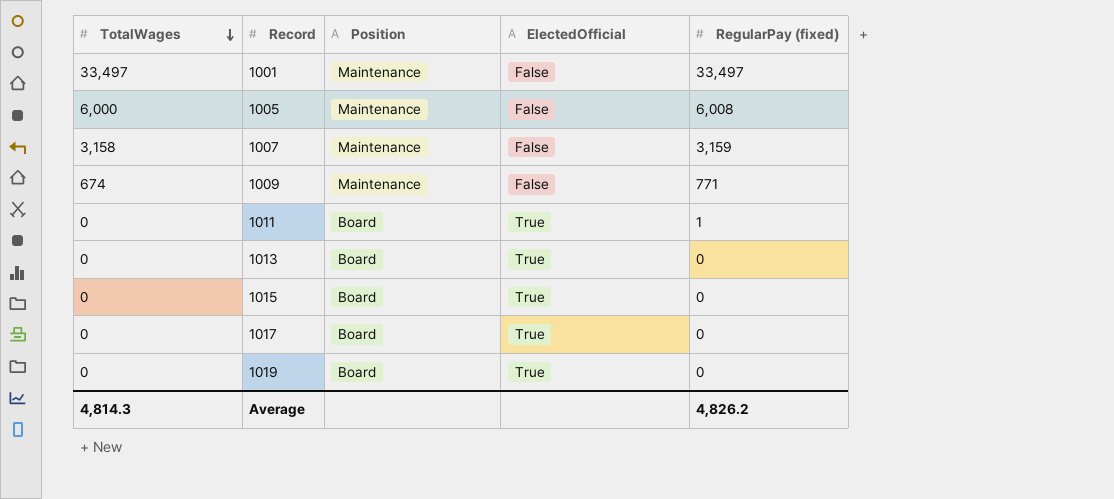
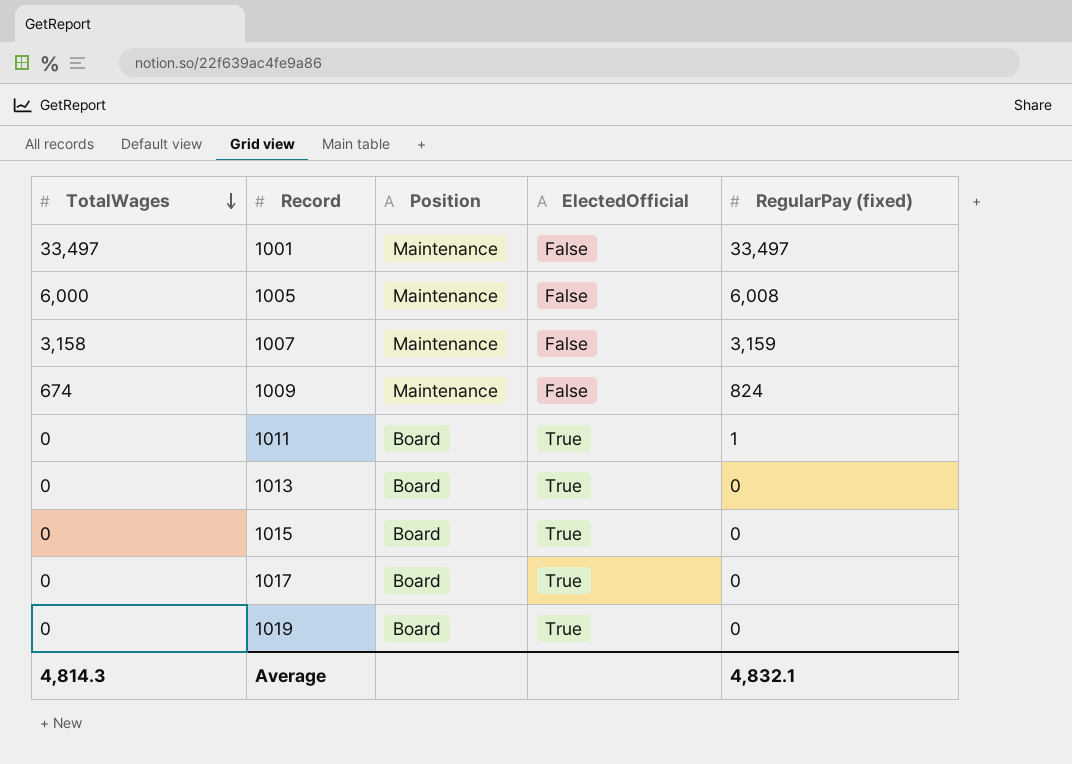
1009 | RegularPay (fixed): 771 -> 824
Average | RegularPay (fixed): 4,826.2 -> 4,832.1

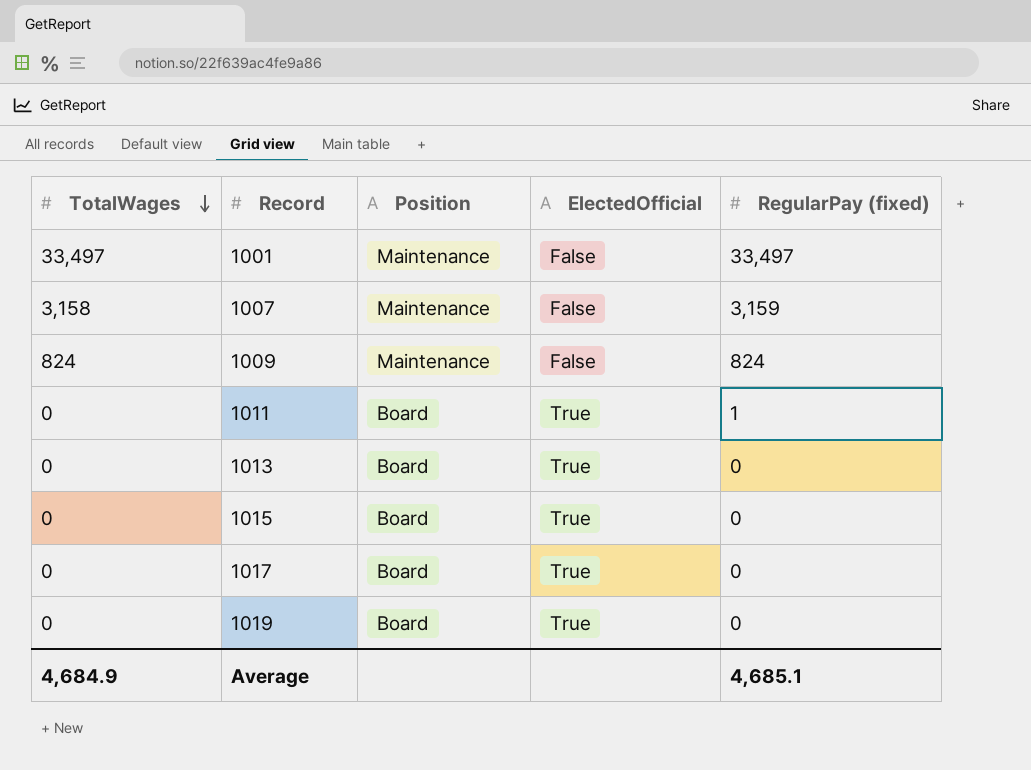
row 1005: 6,000 | Maintenance | False | 6,008 -> none
1009 | TotalWages: 674 -> 824
Average | TotalWages: 4,814.3 -> 4,684.9
Average | RegularPay (fixed): 4,832.1 -> 4,685.1

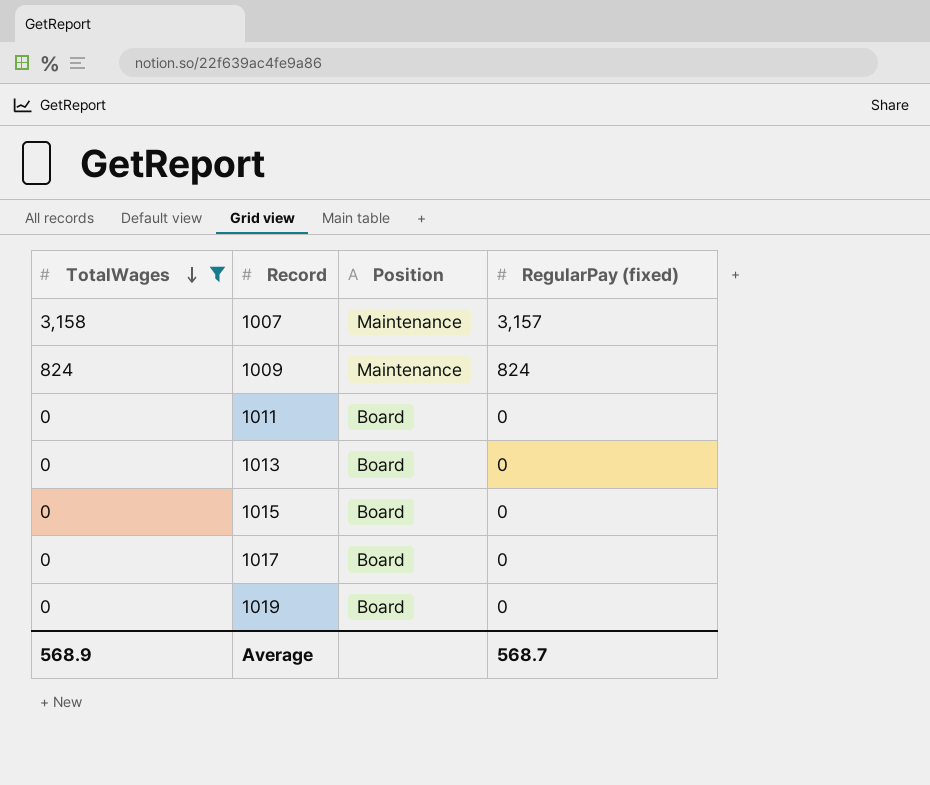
filter: none -> TotalWages != 33,497
column ElectedOfficial | position: 4 -> none
1007 | RegularPay (fixed): 3,159 -> 3,157
1011 | RegularPay (fixed): 1 -> 0
Average | TotalWages: 4,684.9 -> 568.9
Average | RegularPay (fixed): 4,685.1 -> 568.7

